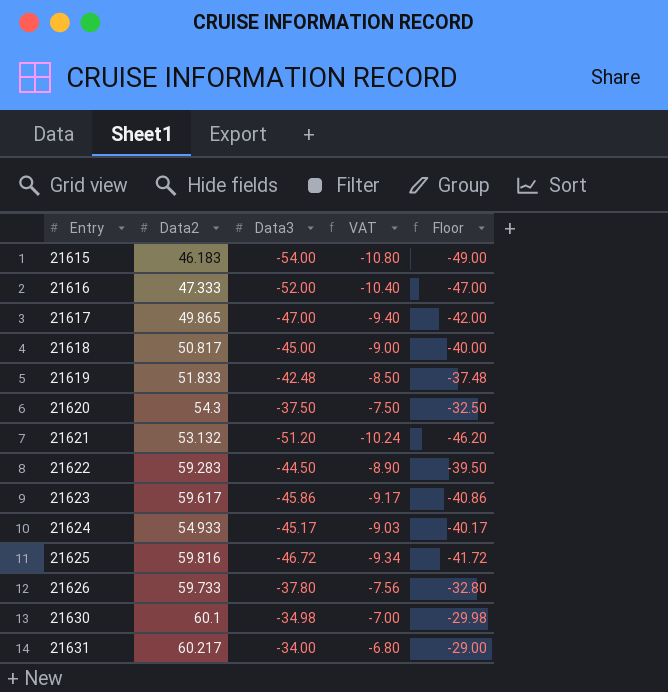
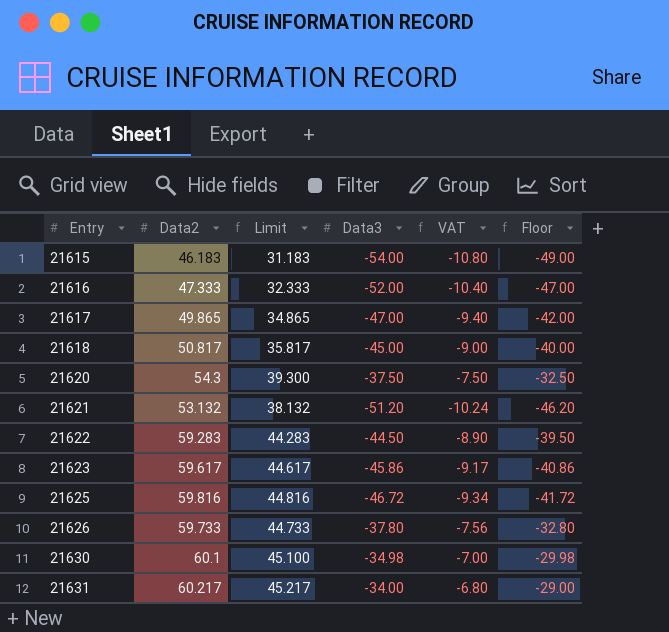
column Limit | formula: none -> [Data2] - 15
row 21619: 51.833 | -42.48 | -8.50 | -37.48 -> none
row 21624: 54.933 | -45.17 | -9.03 | -40.17 -> none

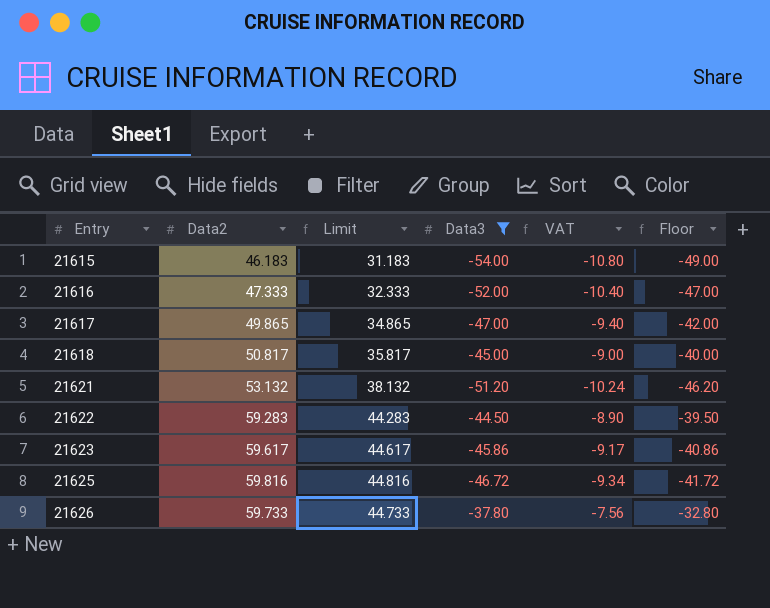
filter: none -> Data3 <= -37.80

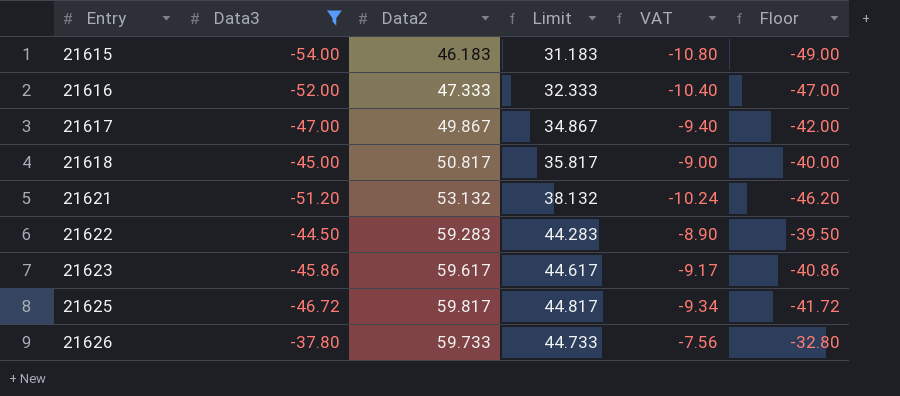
column Data3 | position: 4 -> 2
21617 | Data2: 49.865 -> 49.867
21617 | Limit: 34.865 -> 34.867
21625 | Data2: 59.816 -> 59.817
21625 | Limit: 44.816 -> 44.817

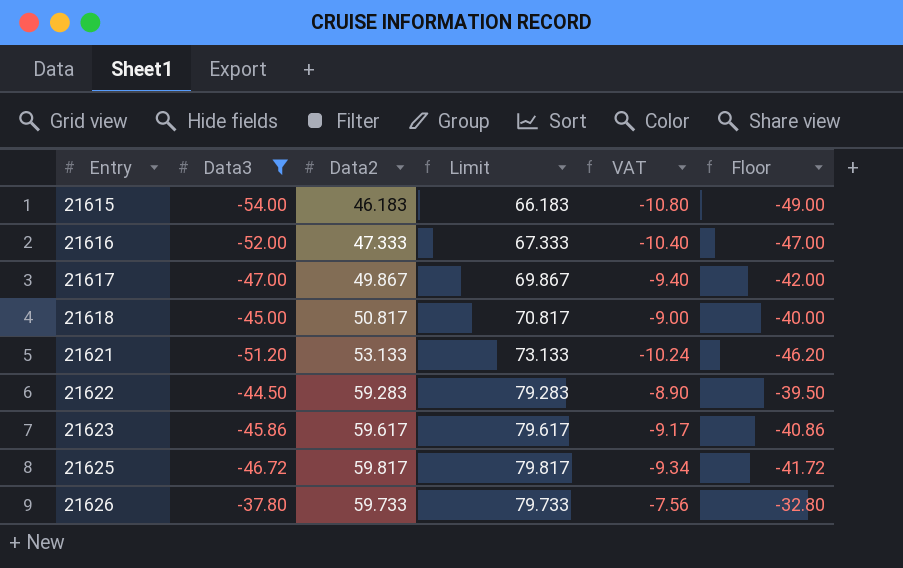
column Limit | formula: [Data2] - 15 -> [Data2] + 20
21621 | Data2: 53.132 -> 53.133

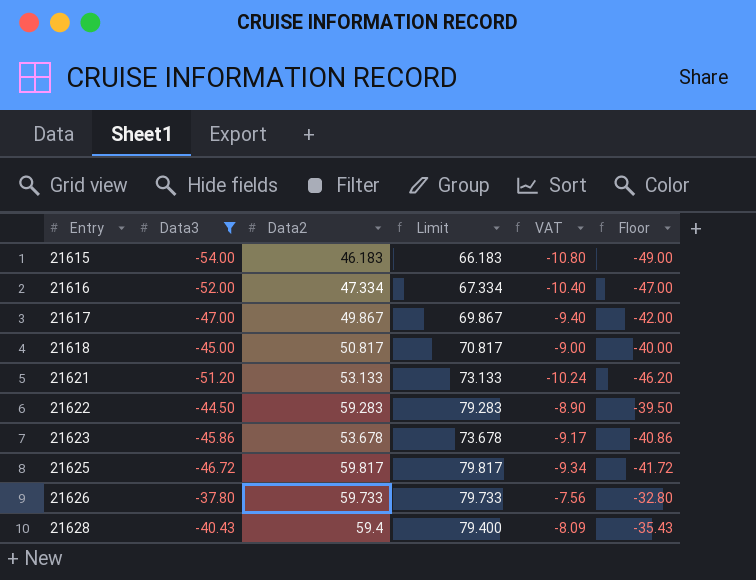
21616 | Data2: 47.333 -> 47.334
21616 | Limit: 67.333 -> 67.334
21623 | Data2: 59.617 -> 53.678
21623 | Limit: 79.617 -> 73.678
row 21628: none -> -40.43 | 59.4 | 79.400 | -8.09 | -35.43

